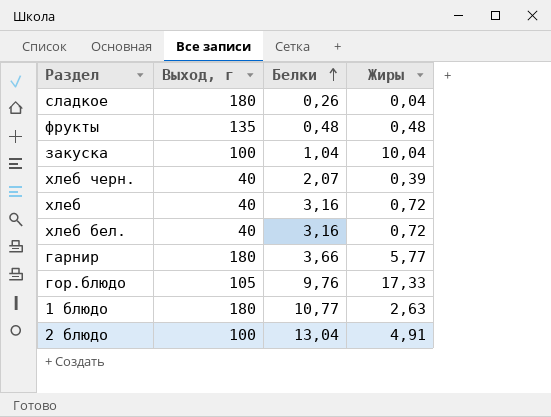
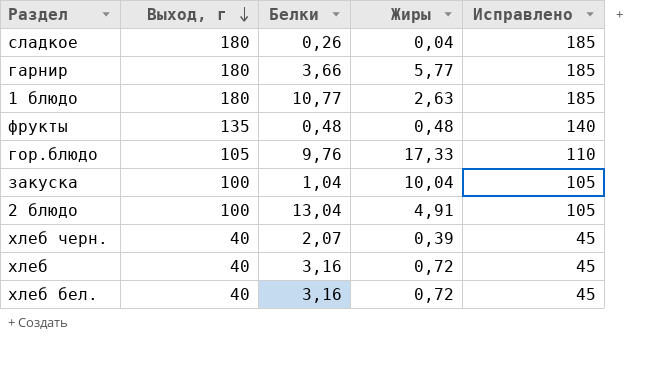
row order: Белки ascending -> Выход, г descending
column Исправлено | formula: none -> [Выход, г] + 5

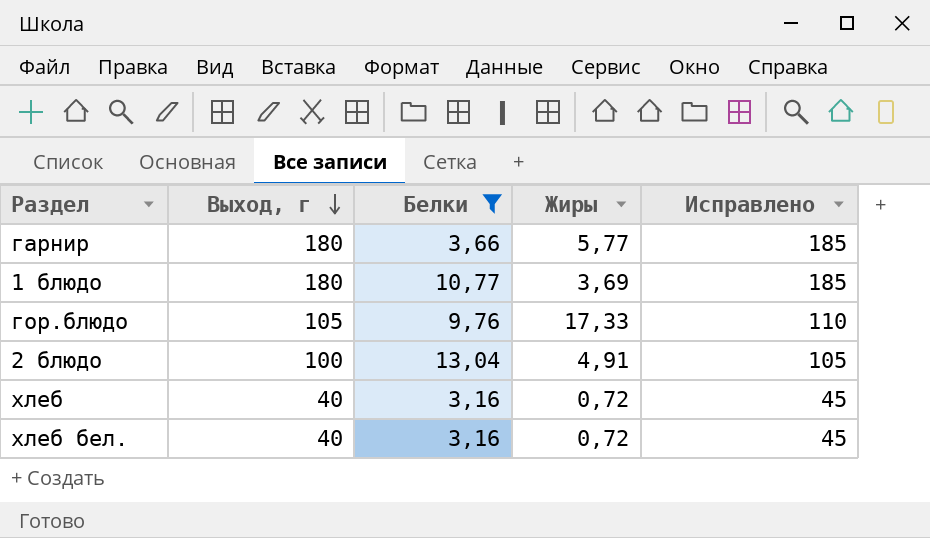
filter: none -> Белки >= 3,16
1 блюдо | Жиры: 2,63 -> 3,69

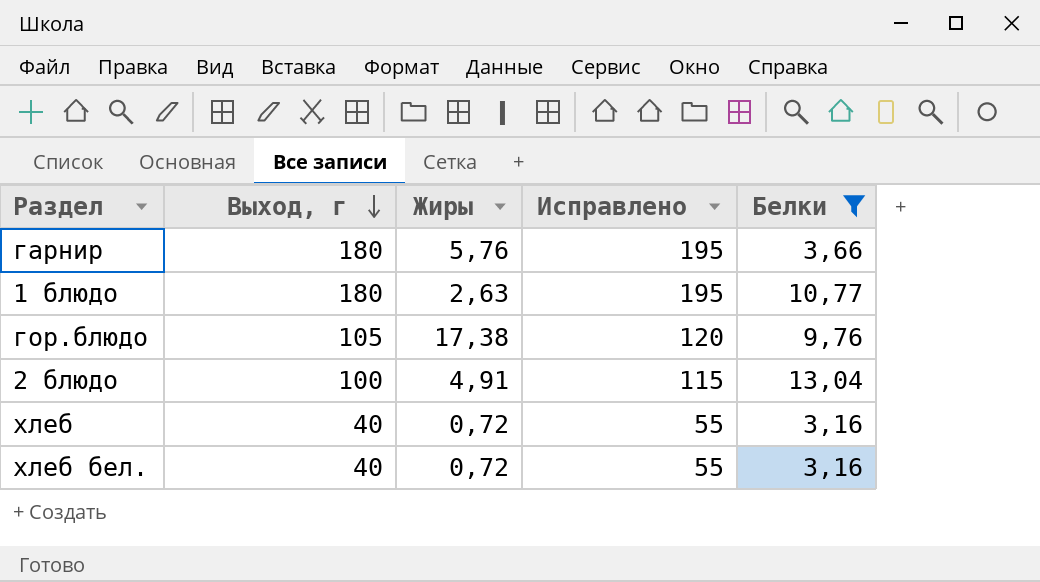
column Исправлено | formula: [Выход, г] + 5 -> [Выход, г] + 15
column Белки | position: 3 -> 5
гарнир | Жиры: 5,77 -> 5,76
1 блюдо | Жиры: 3,69 -> 2,63
гор.блюдо | Жиры: 17,33 -> 17,38

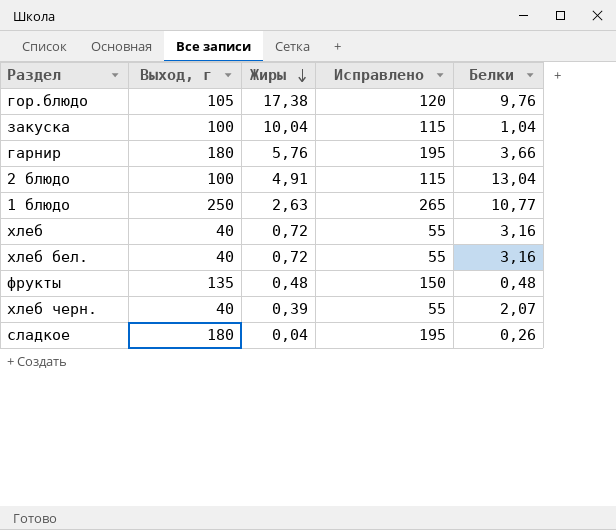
filter: Белки >= 3,16 -> none
row order: Выход, г descending -> Жиры descending
1 блюдо | Выход, г: 180 -> 250
1 блюдо | Исправлено: 195 -> 265

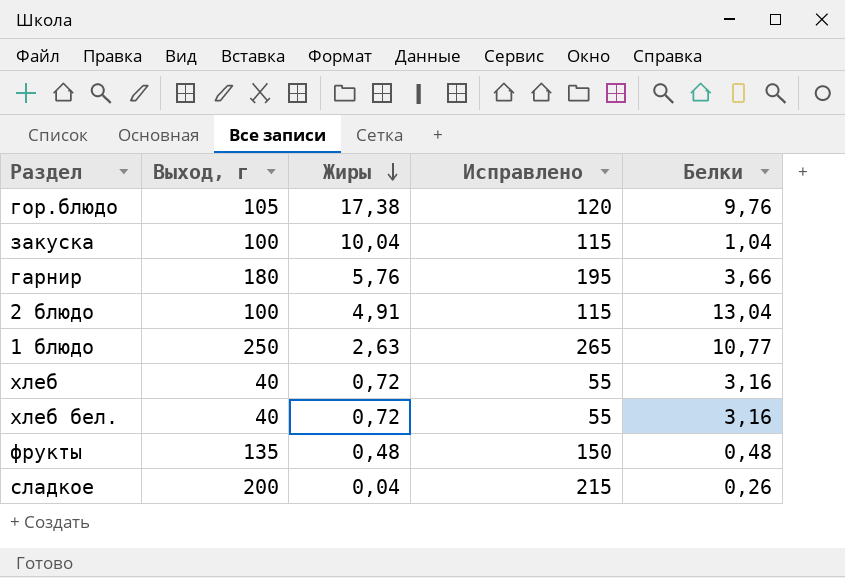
row хлеб черн.: 40 | 0,39 | 55 | 2,07 -> none
сладкое | Выход, г: 180 -> 200
сладкое | Исправлено: 195 -> 215

